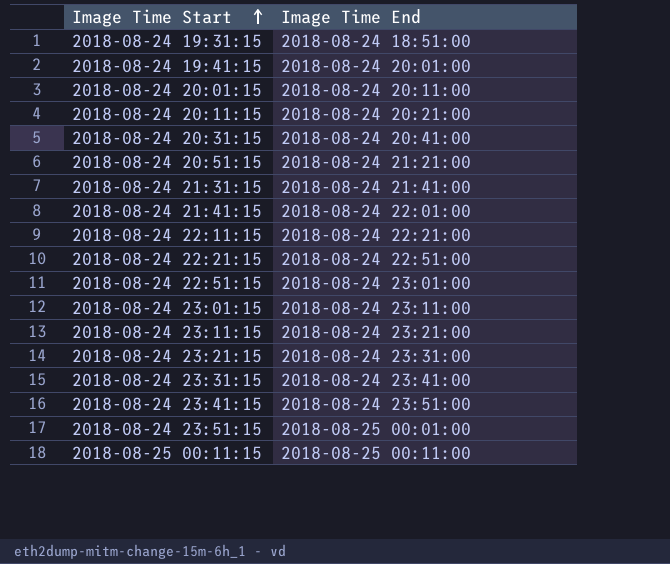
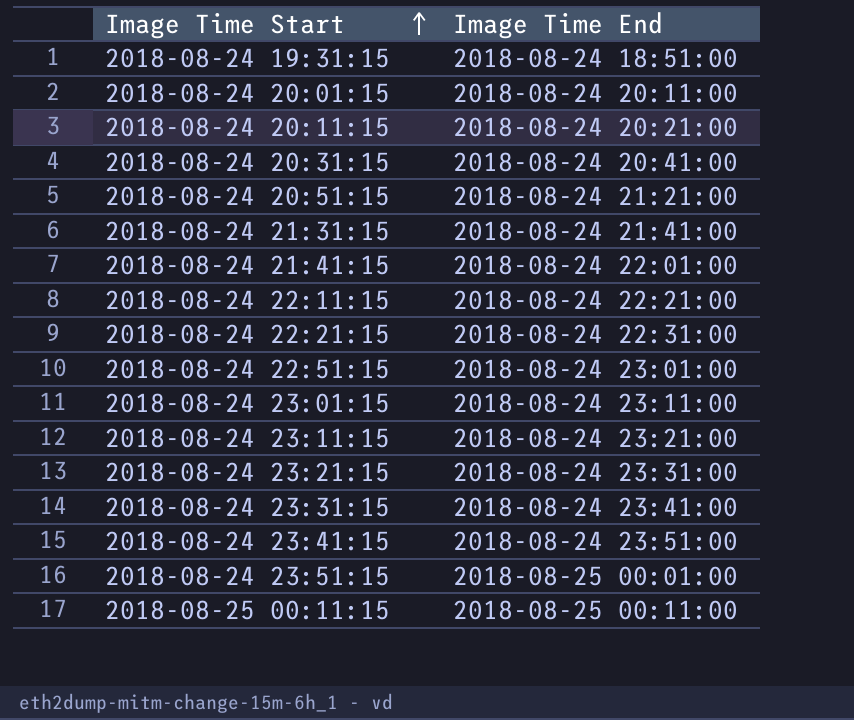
row 2018-08-24 19:41:15: 2018-08-24 20:01:00 -> none
2018-08-24 22:21:15 | Image Time End: 2018-08-24 22:51:00 -> 2018-08-24 22:31:00

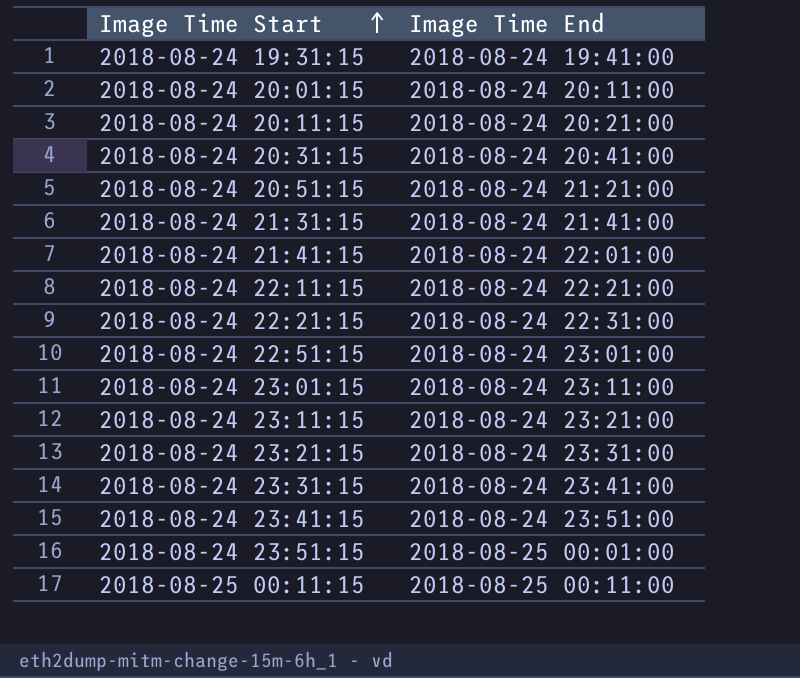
2018-08-24 19:31:15 | Image Time End: 2018-08-24 18:51:00 -> 2018-08-24 19:41:00

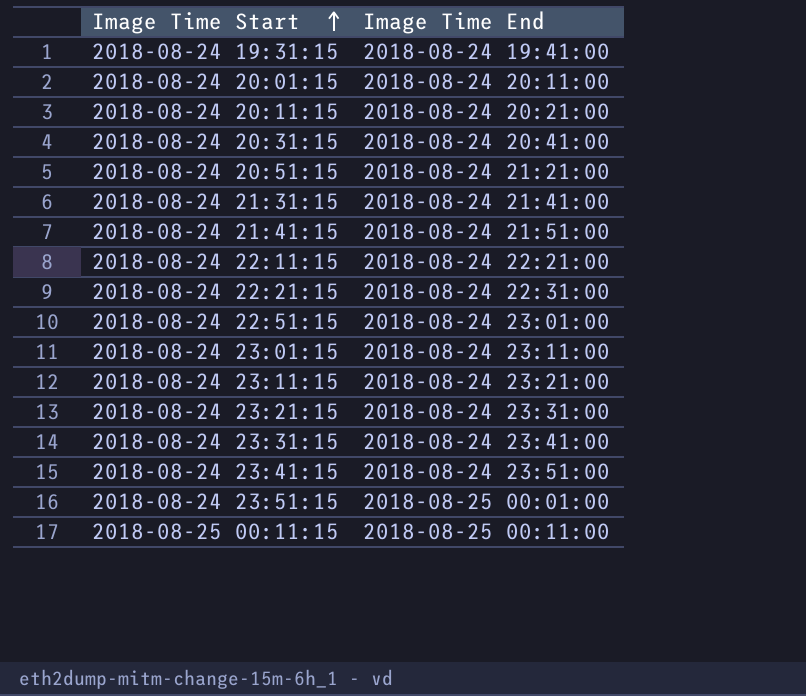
2018-08-24 21:41:15 | Image Time End: 2018-08-24 22:01:00 -> 2018-08-24 21:51:00

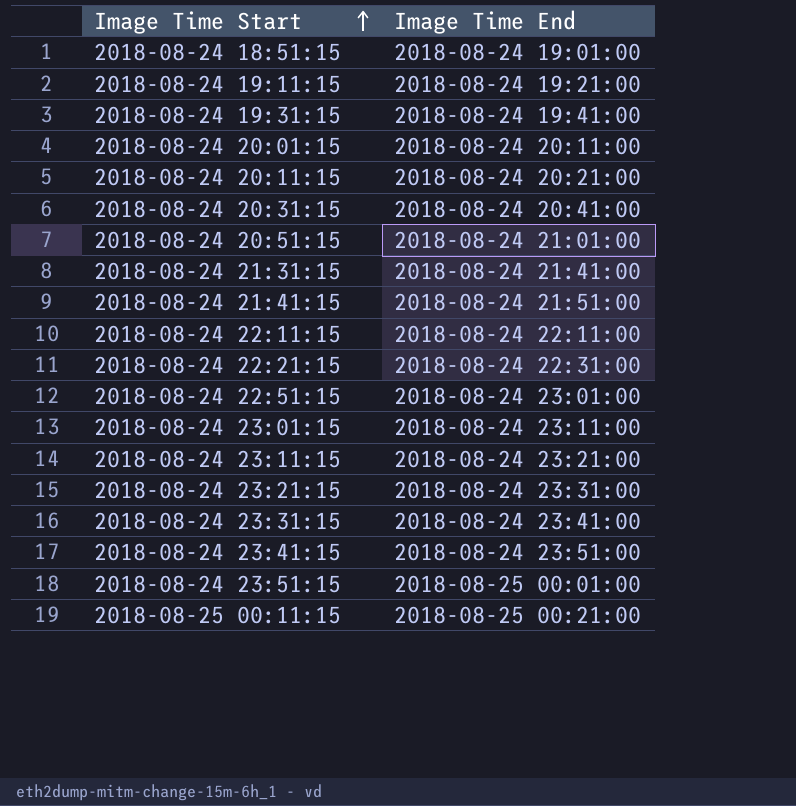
row 2018-08-24 18:51:15: none -> 2018-08-24 19:01:00
row 2018-08-24 19:11:15: none -> 2018-08-24 19:21:00
2018-08-24 20:51:15 | Image Time End: 2018-08-24 21:21:00 -> 2018-08-24 21:01:00
2018-08-24 22:11:15 | Image Time End: 2018-08-24 22:21:00 -> 2018-08-24 22:11:00
2018-08-25 00:11:15 | Image Time End: 2018-08-25 00:11:00 -> 2018-08-25 00:21:00

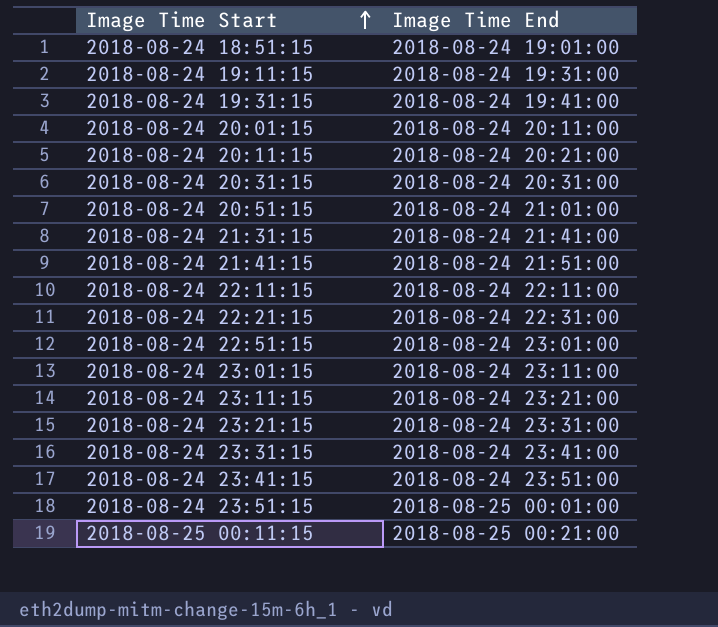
2018-08-24 19:11:15 | Image Time End: 2018-08-24 19:21:00 -> 2018-08-24 19:31:00
2018-08-24 20:31:15 | Image Time End: 2018-08-24 20:41:00 -> 2018-08-24 20:31:00

